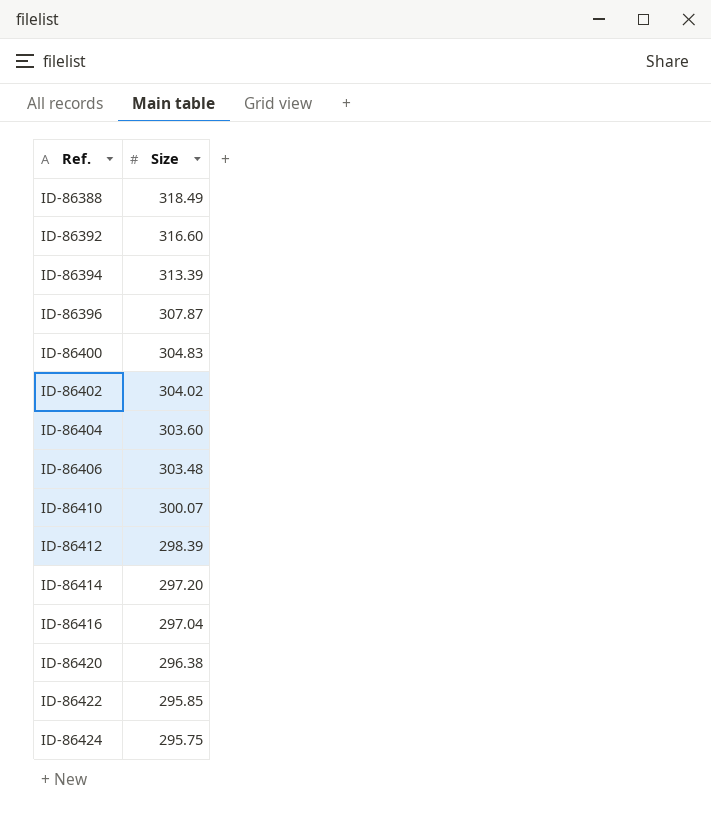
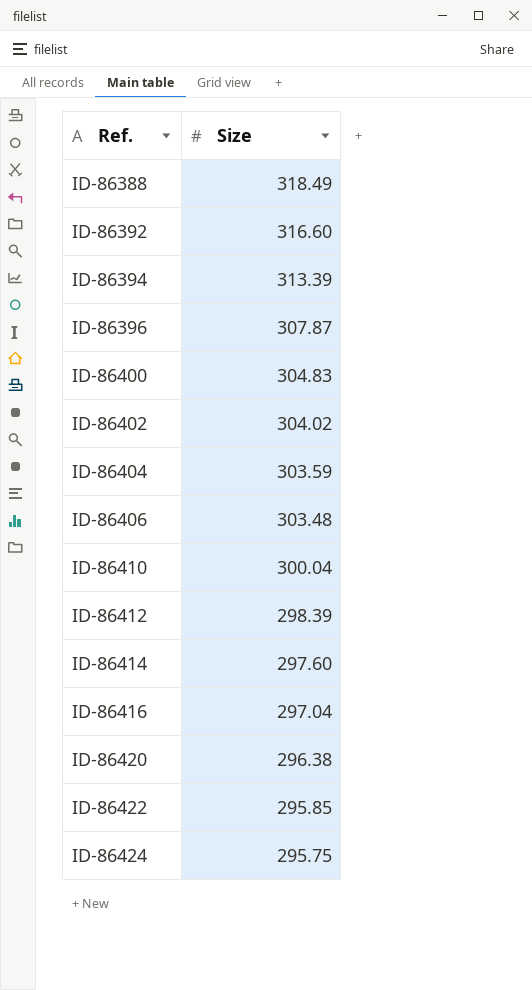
ID-86404 | Size: 303.60 -> 303.59
ID-86410 | Size: 300.07 -> 300.04
ID-86414 | Size: 297.20 -> 297.60

